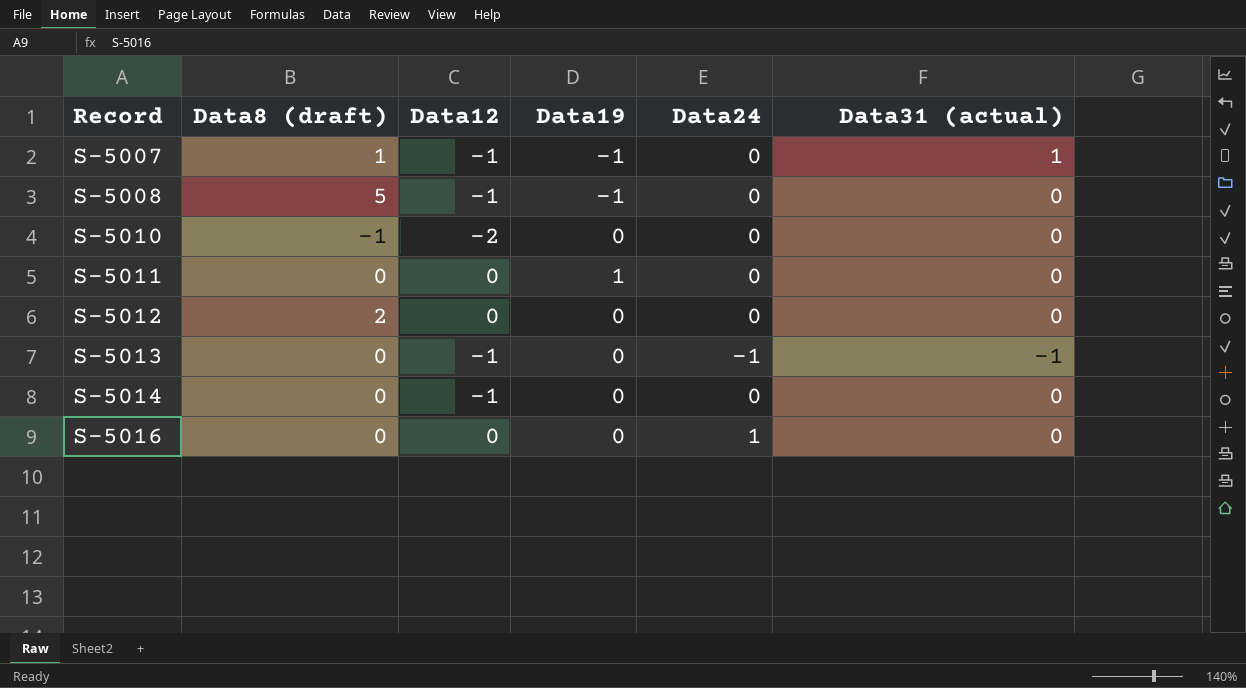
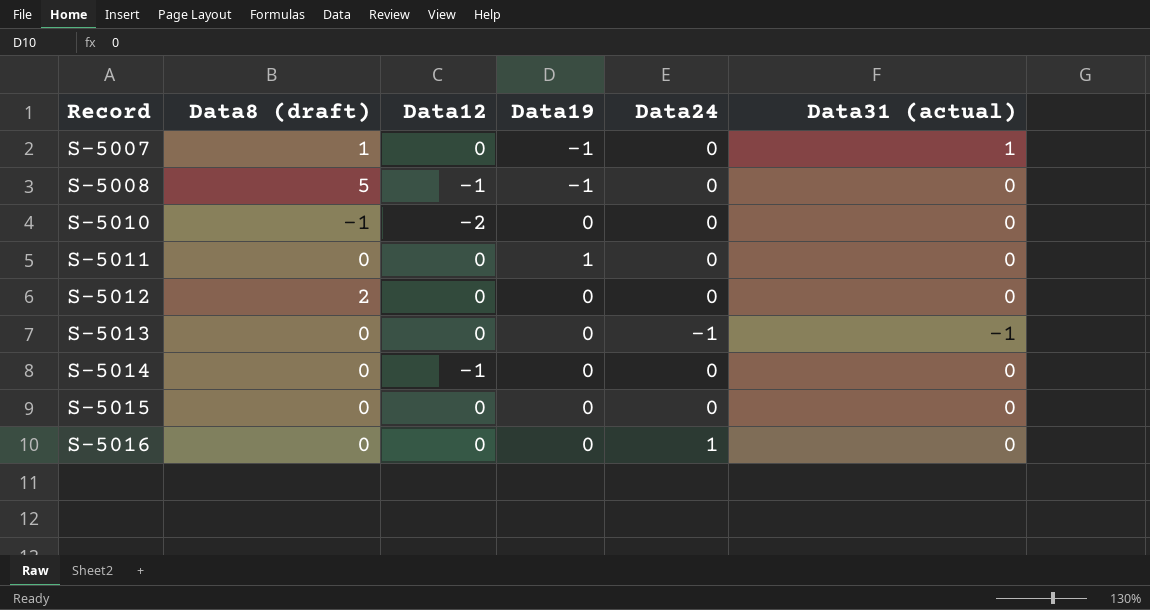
S-5007 | Data12: -1 -> 0
S-5013 | Data12: -1 -> 0
row S-5015: none -> 0 | 0 | 0 | 0 | 0

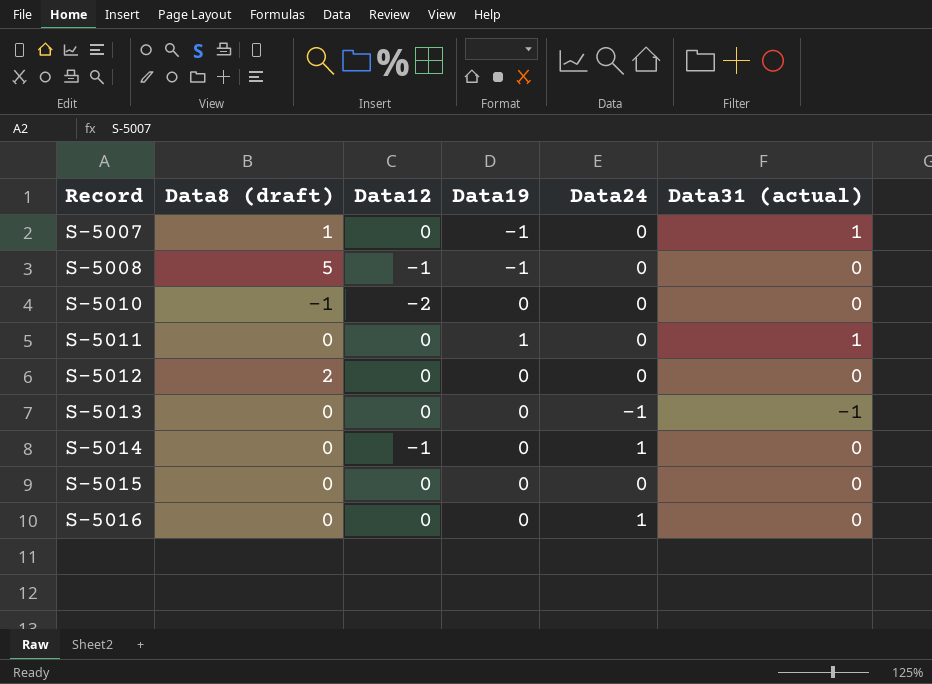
S-5011 | Data31 (actual): 0 -> 1
S-5014 | Data24: 0 -> 1

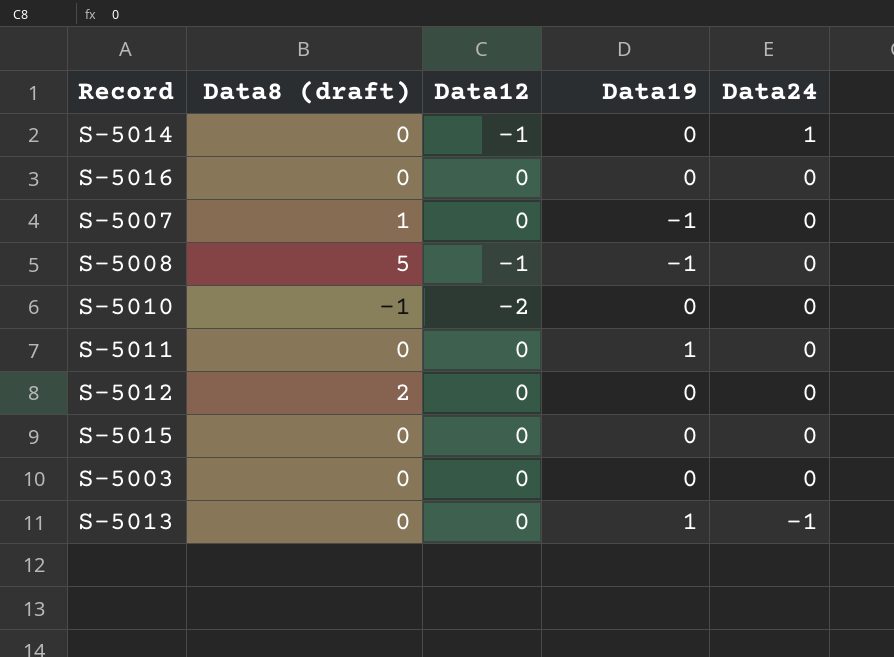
row order: Record ascending -> Data24 descending
column Data31 (actual) | position: 6 -> none
S-5016 | Data24: 1 -> 0
row S-5003: none -> 0 | 0 | 0 | 0
S-5013 | Data19: 0 -> 1

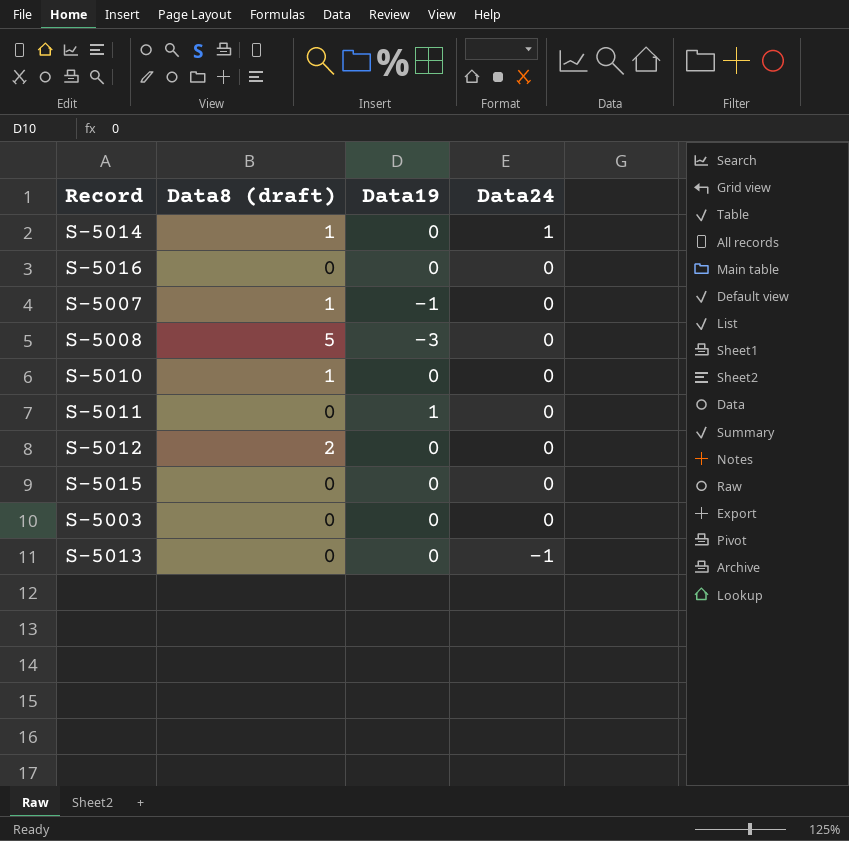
column Data12 | position: 3 -> none
S-5014 | Data8 (draft): 0 -> 1
S-5008 | Data19: -1 -> -3
S-5010 | Data8 (draft): -1 -> 1
S-5013 | Data19: 1 -> 0

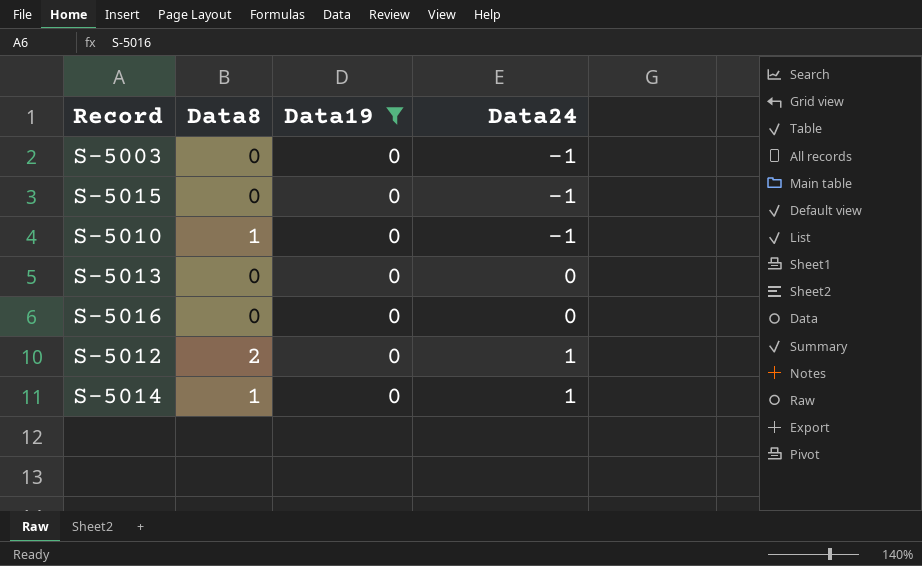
filter: none -> Data19 = 0
row order: Data24 descending -> Data24 ascending
column name: Data8 (draft) -> Data8
S-5003 | Data24: 0 -> -1
S-5015 | Data24: 0 -> -1
S-5010 | Data24: 0 -> -1
S-5013 | Data24: -1 -> 0
S-5012 | Data24: 0 -> 1

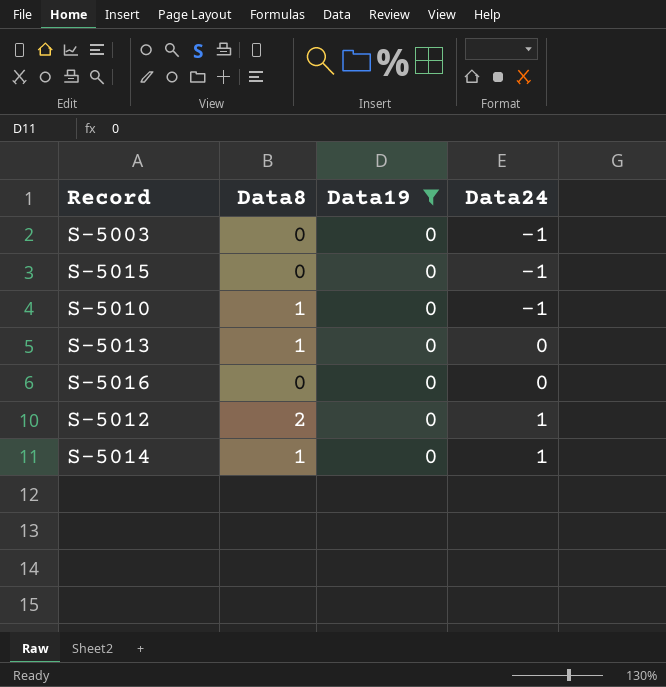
S-5013 | Data8: 0 -> 1

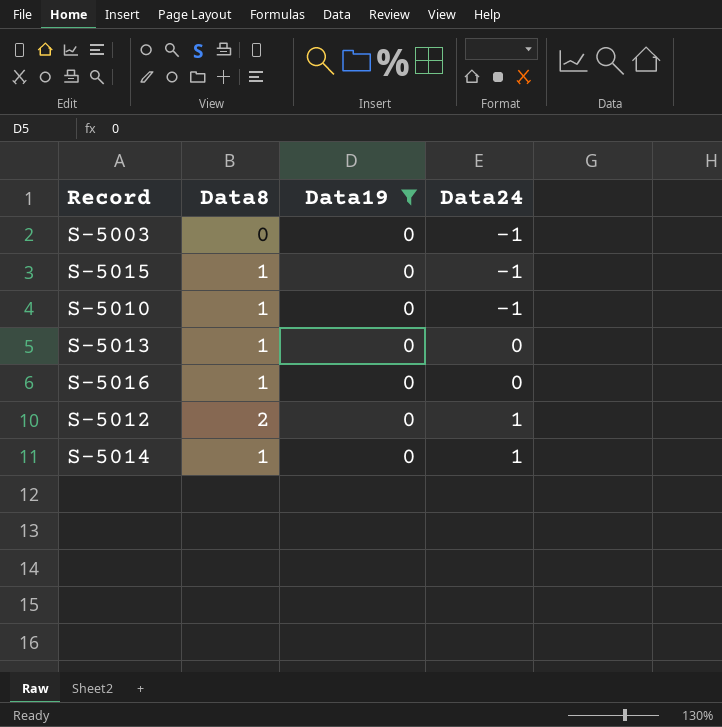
S-5015 | Data8: 0 -> 1
S-5016 | Data8: 0 -> 1

